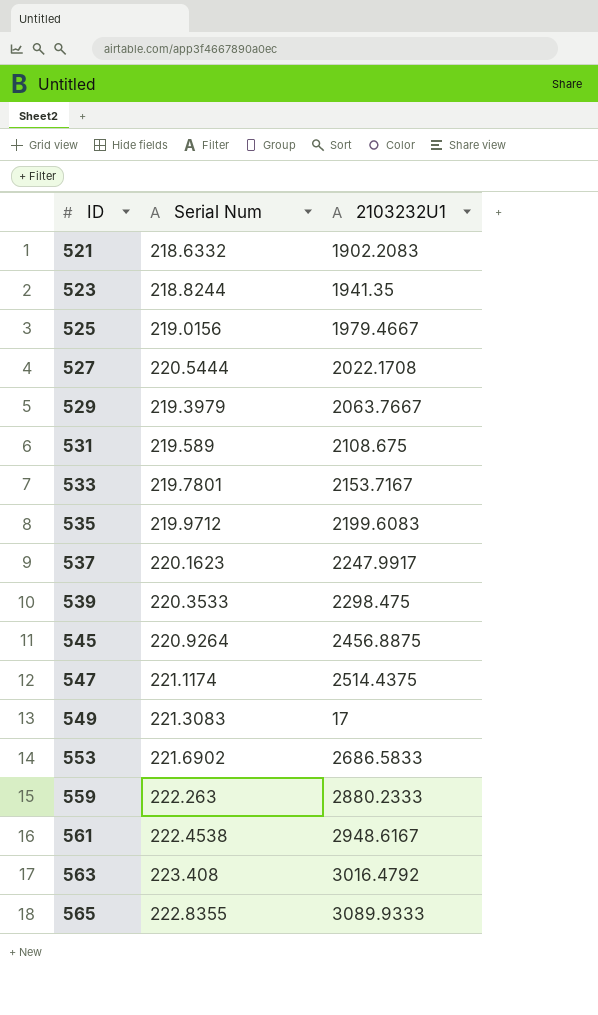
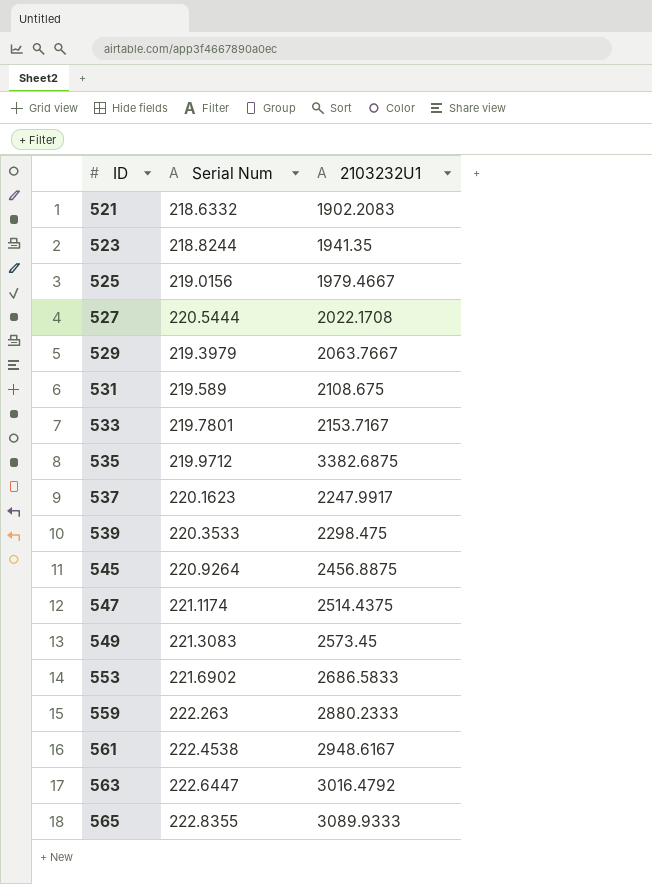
535 | 2103232U1: 2199.6083 -> 3382.6875
549 | 2103232U1: 17 -> 2573.45
563 | Serial Num: 223.408 -> 222.6447

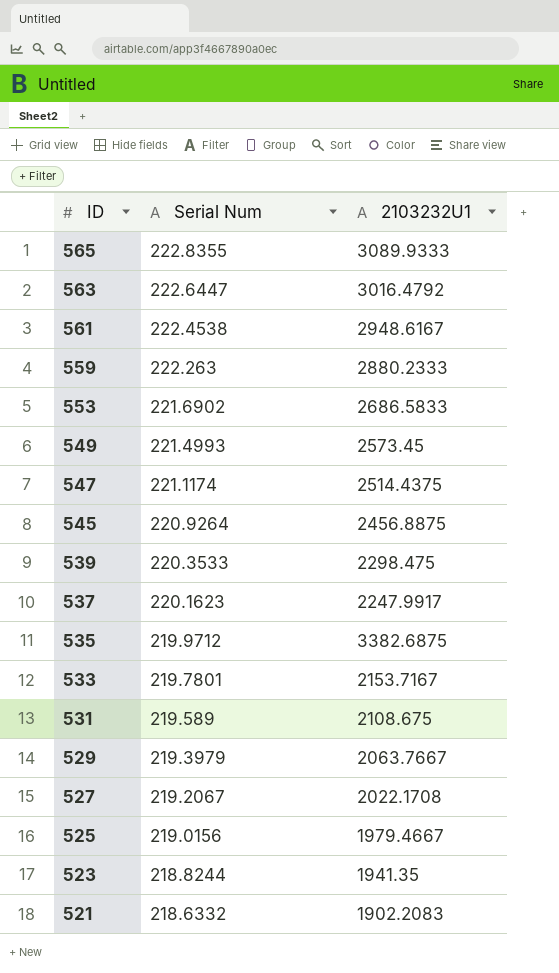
row order: ID ascending -> ID descending
549 | Serial Num: 221.3083 -> 221.4993
527 | Serial Num: 220.5444 -> 219.2067

